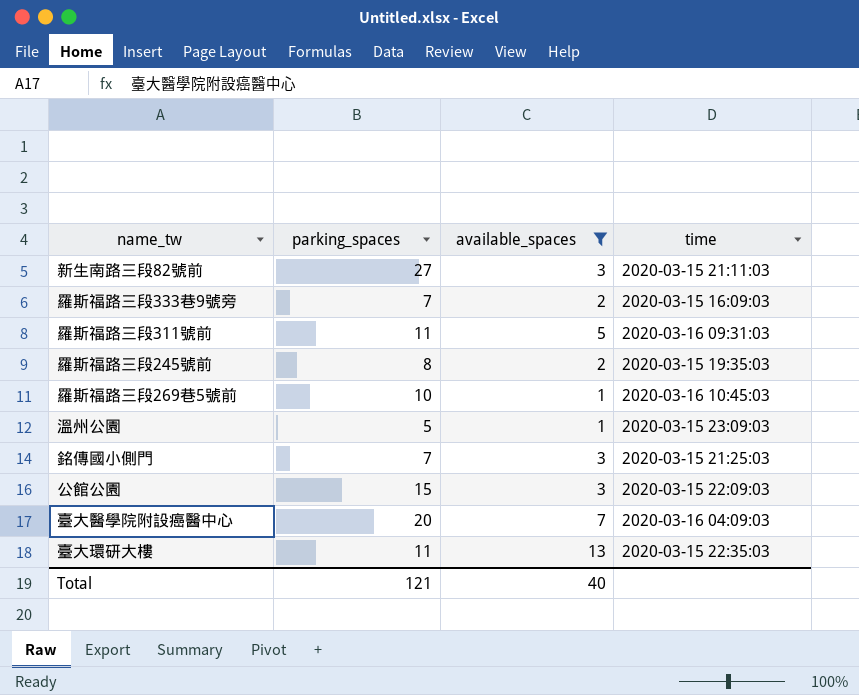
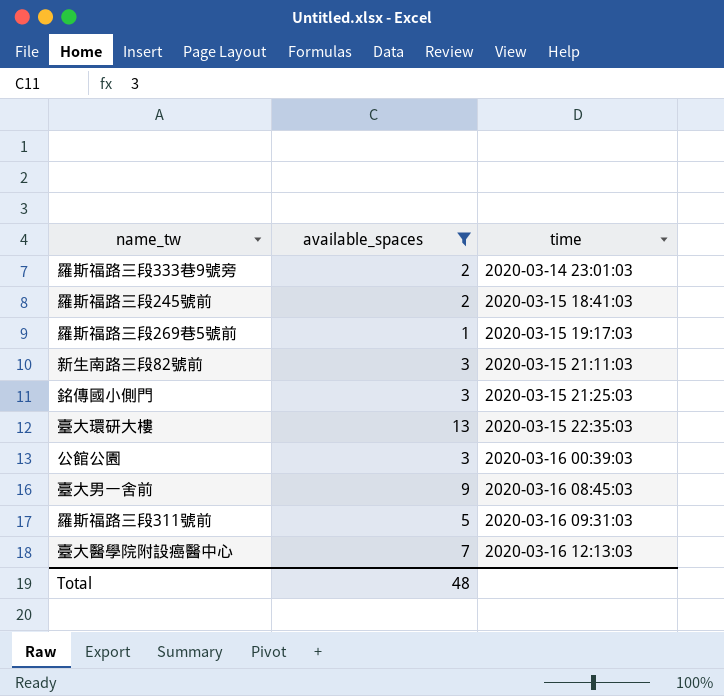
row order: none -> time ascending
column parking_spaces | position: 2 -> none
row 溫州公園: 5 | 1 | 2020-03-15 23:09:03 -> none
羅斯福路三段333巷9號旁 | time: 2020-03-15 16:09:03 -> 2020-03-14 23:01:03
羅斯福路三段245號前 | time: 2020-03-15 19:35:03 -> 2020-03-15 18:41:03
羅斯福路三段269巷5號前 | time: 2020-03-16 10:45:03 -> 2020-03-15 19:17:03
公館公園 | time: 2020-03-15 22:09:03 -> 2020-03-16 00:39:03
row 臺大男一舍前: none -> 9 | 2020-03-16 08:45:03
臺大醫學院附設癌醫中心 | time: 2020-03-16 04:09:03 -> 2020-03-16 12:13:03
Total | available_spaces: 40 -> 48

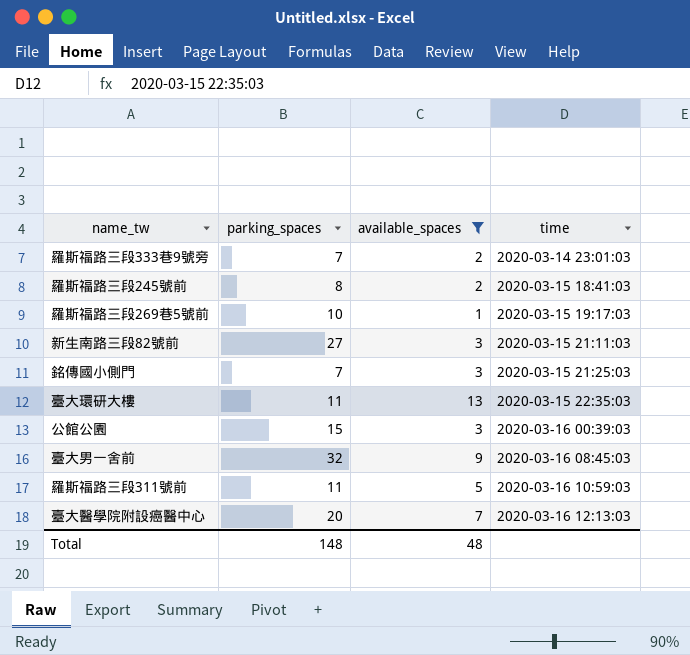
column parking_spaces | position: none -> 2
羅斯福路三段311號前 | time: 2020-03-16 09:31:03 -> 2020-03-16 10:59:03

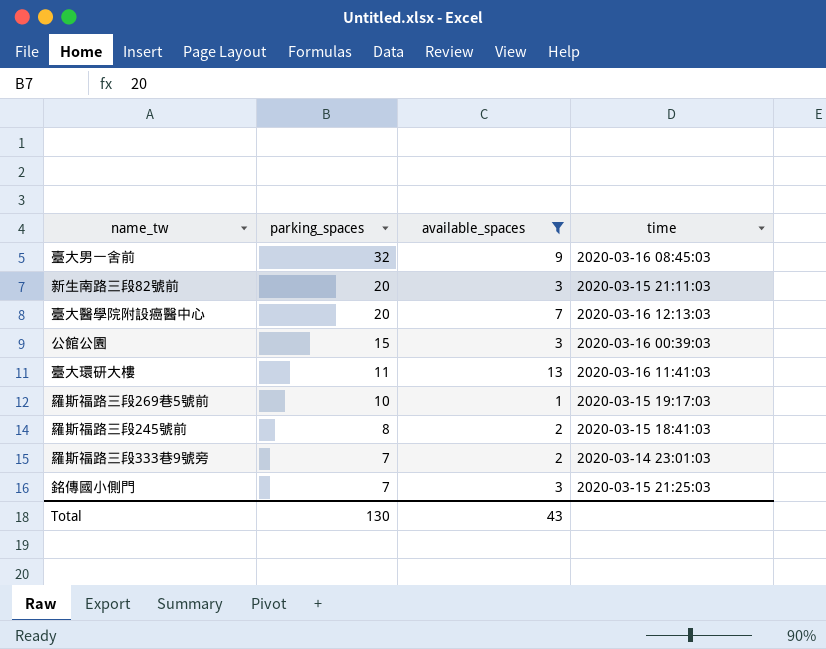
row order: time ascending -> parking_spaces descending
row 羅斯福路三段311號前: 11 | 5 | 2020-03-16 10:59:03 -> none
新生南路三段82號前 | parking_spaces: 27 -> 20
臺大環研大樓 | time: 2020-03-15 22:35:03 -> 2020-03-16 11:41:03
Total | parking_spaces: 148 -> 130
Total | available_spaces: 48 -> 43

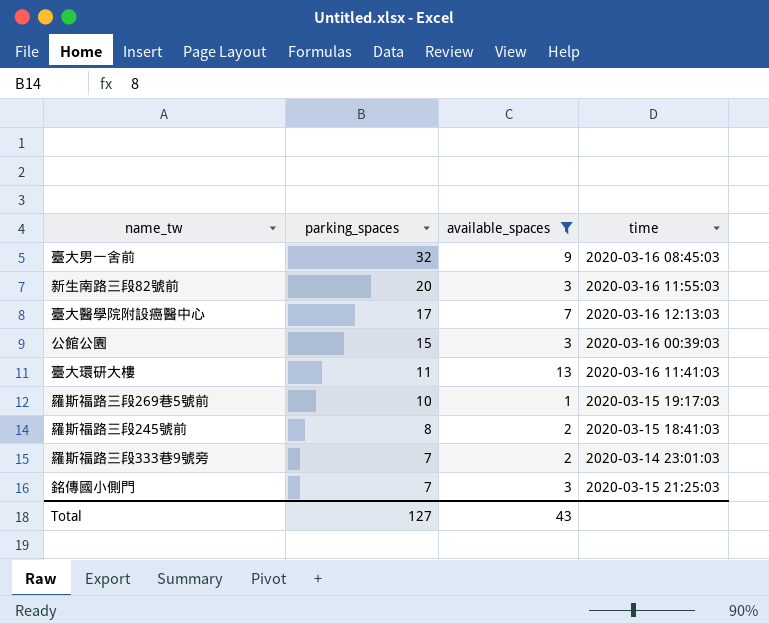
新生南路三段82號前 | time: 2020-03-15 21:11:03 -> 2020-03-16 11:55:03
臺大醫學院附設癌醫中心 | parking_spaces: 20 -> 17
Total | parking_spaces: 130 -> 127

